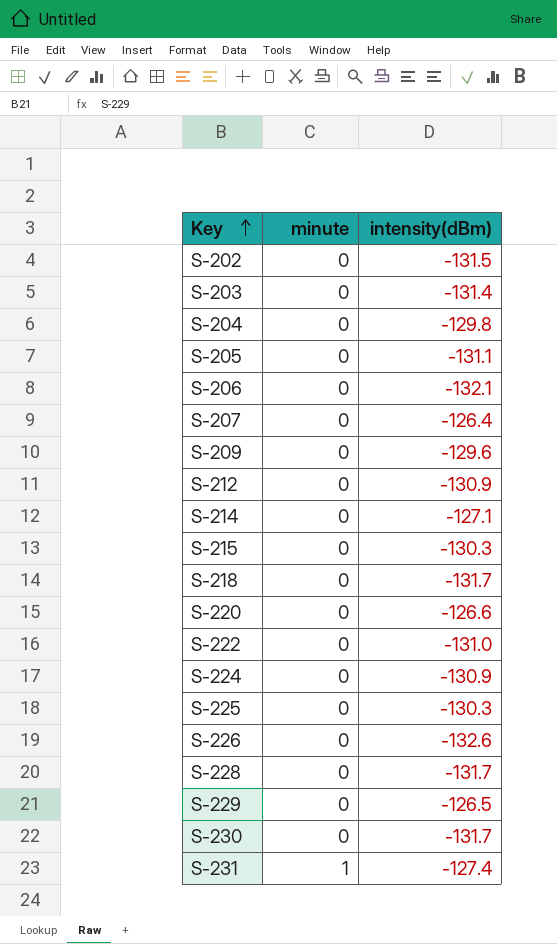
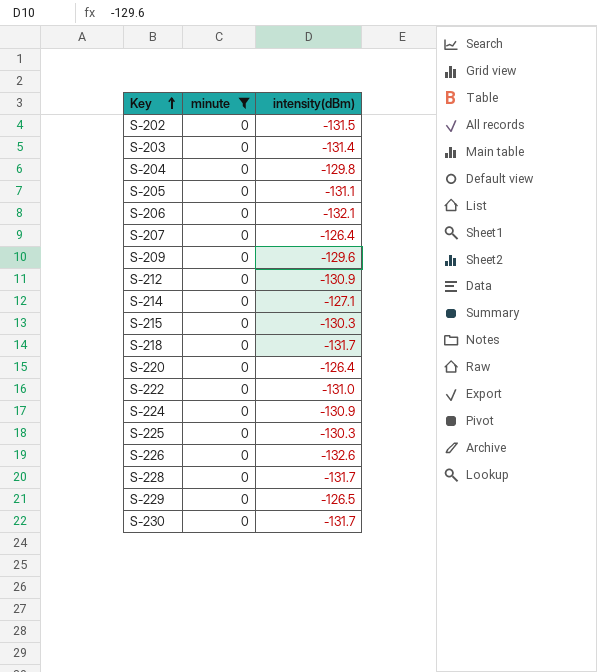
filter: none -> minute = 0
S-220 | intensity(dBm): -126.6 -> -126.4

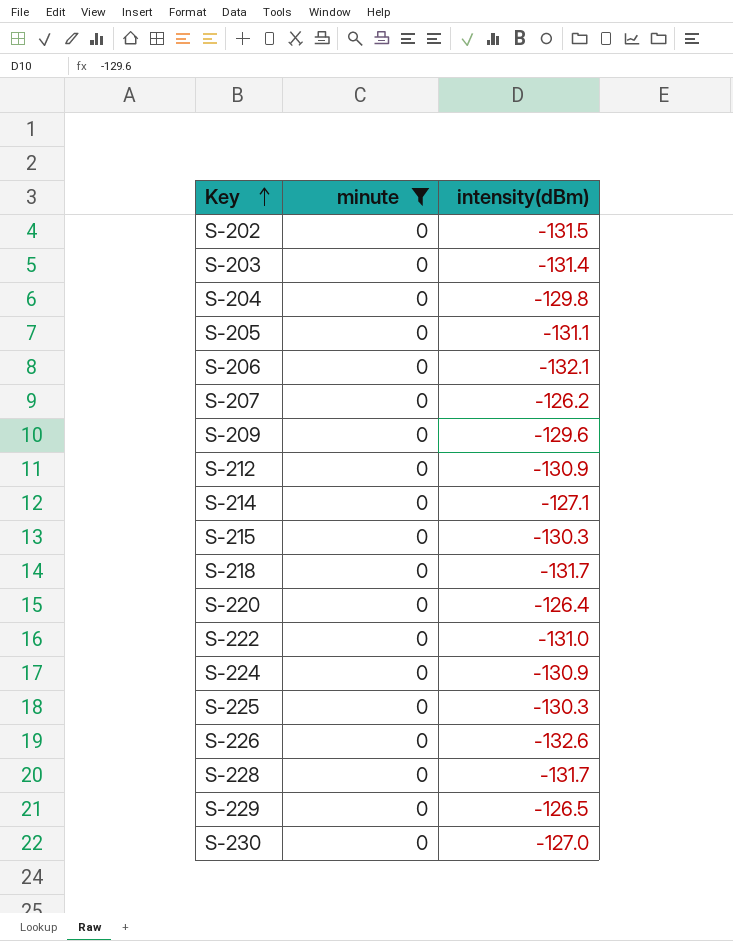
S-207 | intensity(dBm): -126.4 -> -126.2
S-230 | intensity(dBm): -131.7 -> -127.0

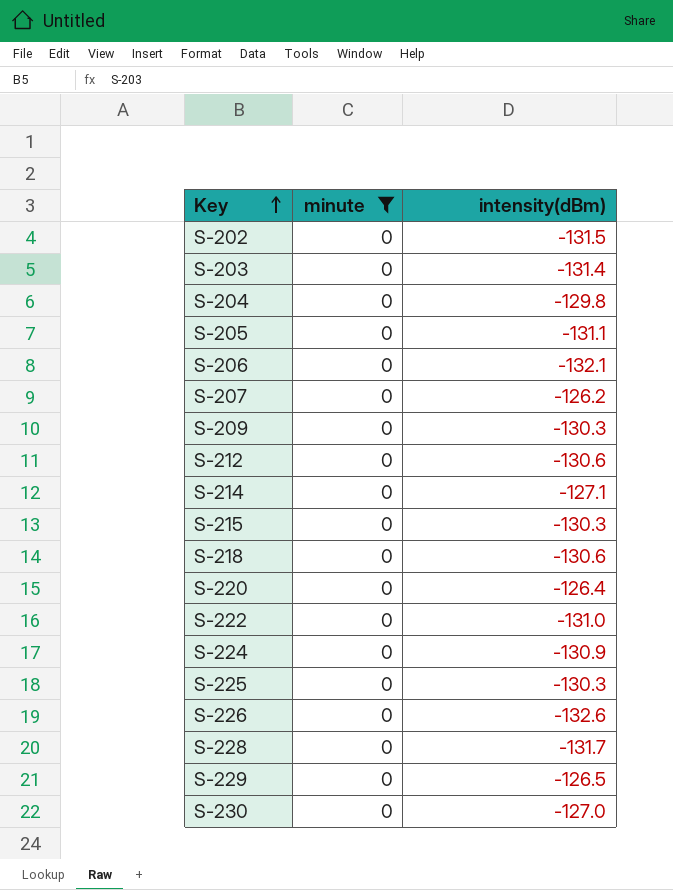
S-209 | intensity(dBm): -129.6 -> -130.3
S-212 | intensity(dBm): -130.9 -> -130.6
S-218 | intensity(dBm): -131.7 -> -130.6

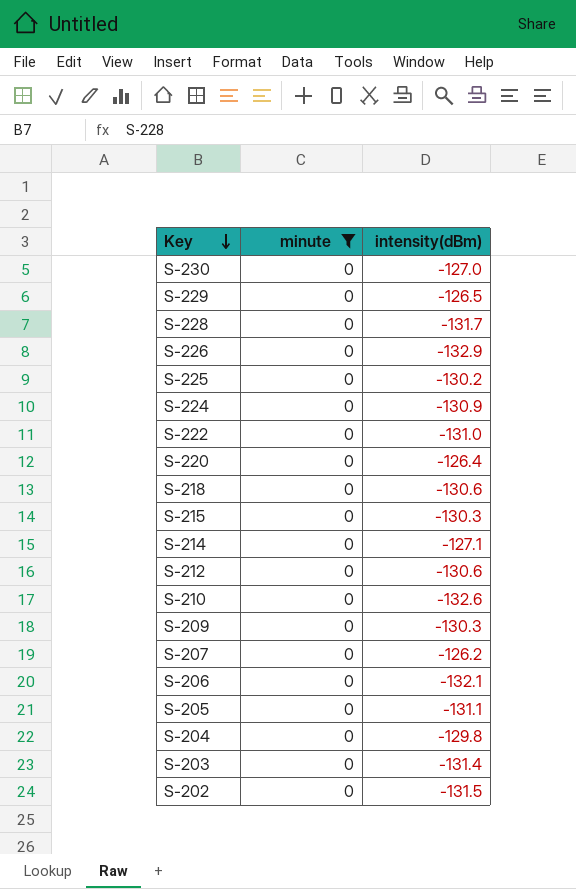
row order: Key ascending -> Key descending
S-226 | intensity(dBm): -132.6 -> -132.9
S-225 | intensity(dBm): -130.3 -> -130.2
row S-210: none -> 0 | -132.6

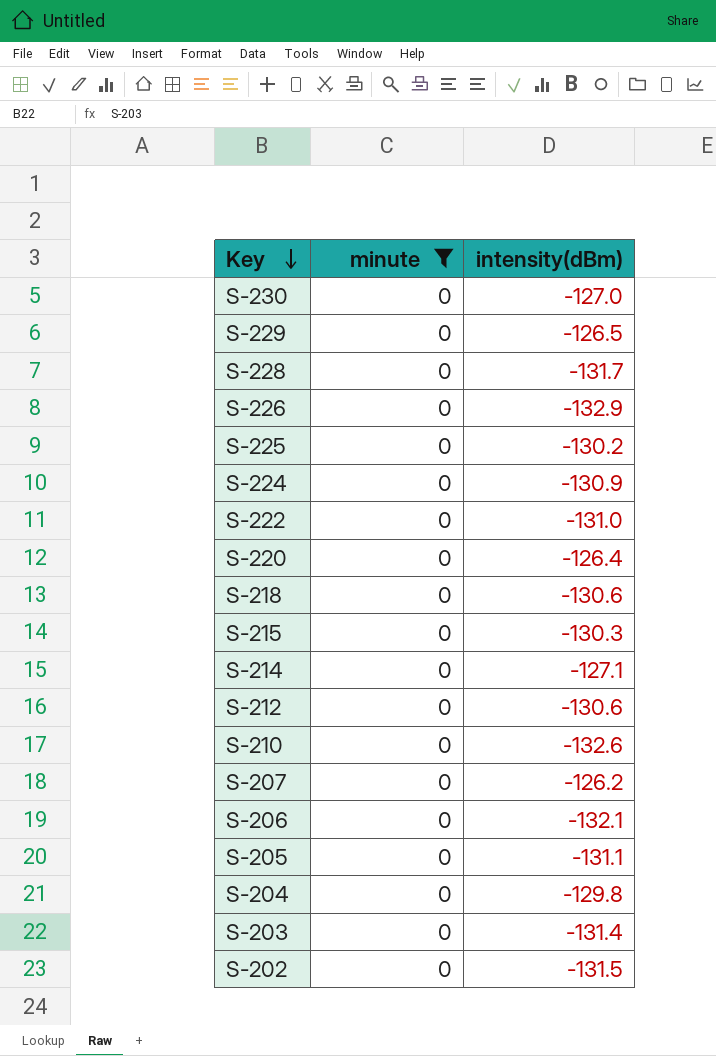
row S-209: 0 | -130.3 -> none

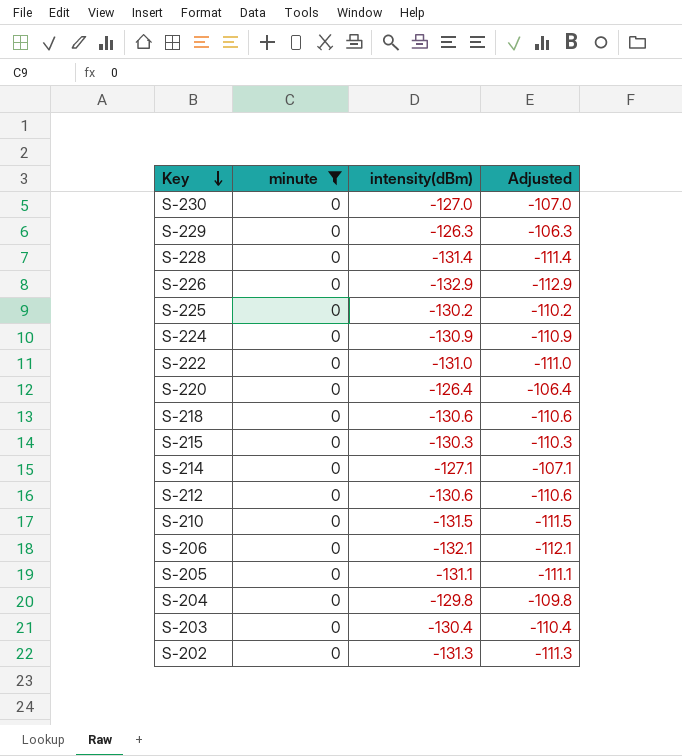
column Adjusted | formula: none -> [intensity(dBm)] + 20
row S-207: 0 | -126.2 -> none
S-229 | intensity(dBm): -126.5 -> -126.3
S-228 | intensity(dBm): -131.7 -> -131.4
S-210 | intensity(dBm): -132.6 -> -131.5
S-203 | intensity(dBm): -131.4 -> -130.4
S-202 | intensity(dBm): -131.5 -> -131.3

